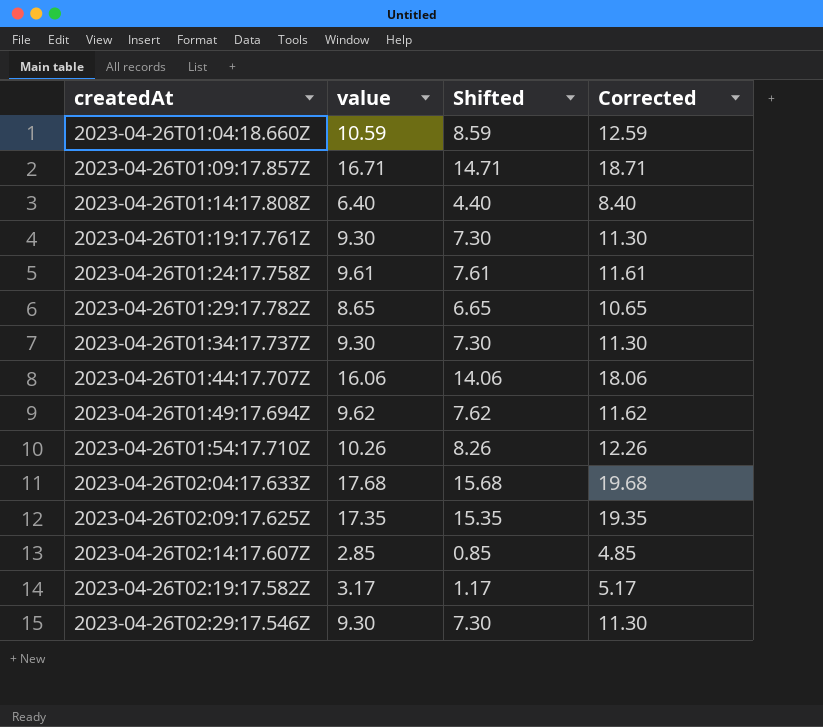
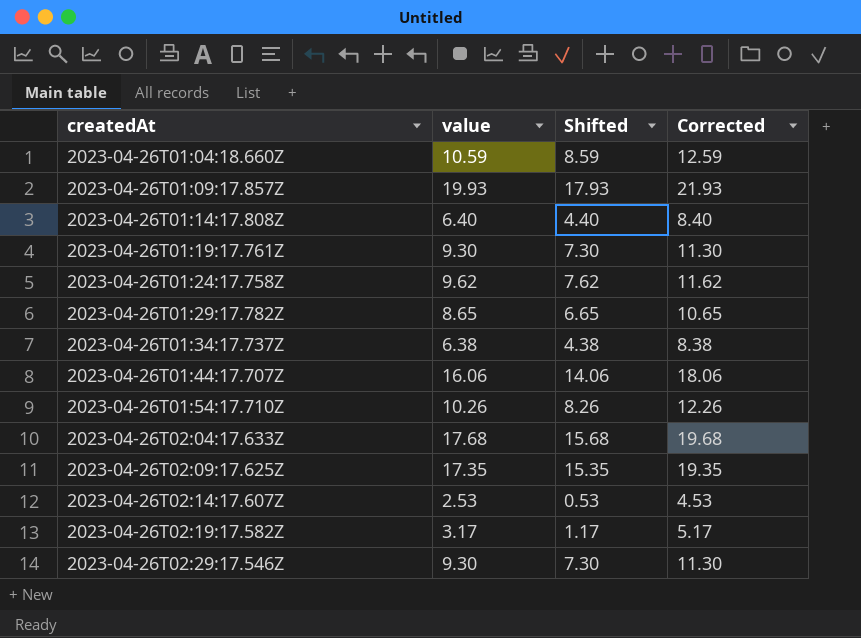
row 2023-04-26T01:49:17.694Z: 9.62 | 7.62 | 11.62 -> none
2023-04-26T01:09:17.857Z | value: 16.71 -> 19.93
2023-04-26T01:09:17.857Z | Shifted: 14.71 -> 17.93
2023-04-26T01:09:17.857Z | Corrected: 18.71 -> 21.93
2023-04-26T01:24:17.758Z | value: 9.61 -> 9.62
2023-04-26T01:24:17.758Z | Shifted: 7.61 -> 7.62
2023-04-26T01:24:17.758Z | Corrected: 11.61 -> 11.62
2023-04-26T01:34:17.737Z | value: 9.30 -> 6.38
2023-04-26T01:34:17.737Z | Shifted: 7.30 -> 4.38
2023-04-26T01:34:17.737Z | Corrected: 11.30 -> 8.38
2023-04-26T02:14:17.607Z | value: 2.85 -> 2.53
2023-04-26T02:14:17.607Z | Shifted: 0.85 -> 0.53
2023-04-26T02:14:17.607Z | Corrected: 4.85 -> 4.53

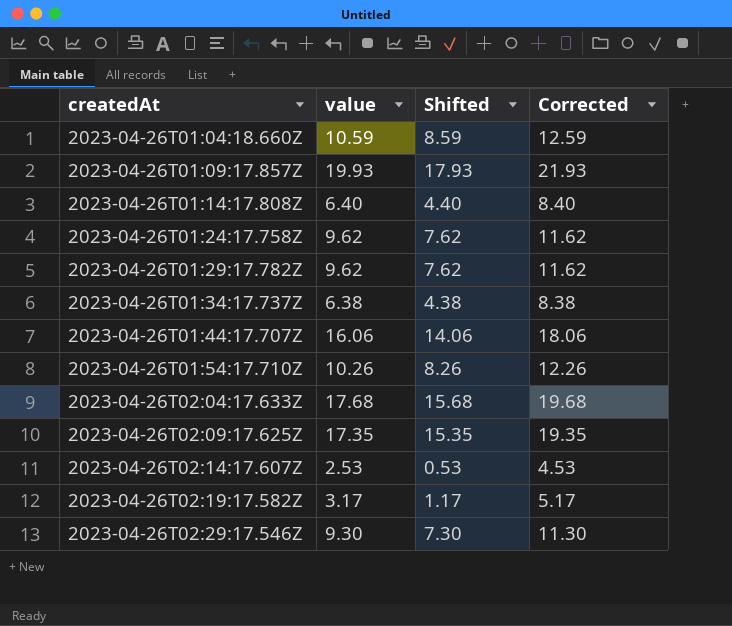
row 2023-04-26T01:19:17.761Z: 9.30 | 7.30 | 11.30 -> none
2023-04-26T01:29:17.782Z | value: 8.65 -> 9.62
2023-04-26T01:29:17.782Z | Shifted: 6.65 -> 7.62
2023-04-26T01:29:17.782Z | Corrected: 10.65 -> 11.62

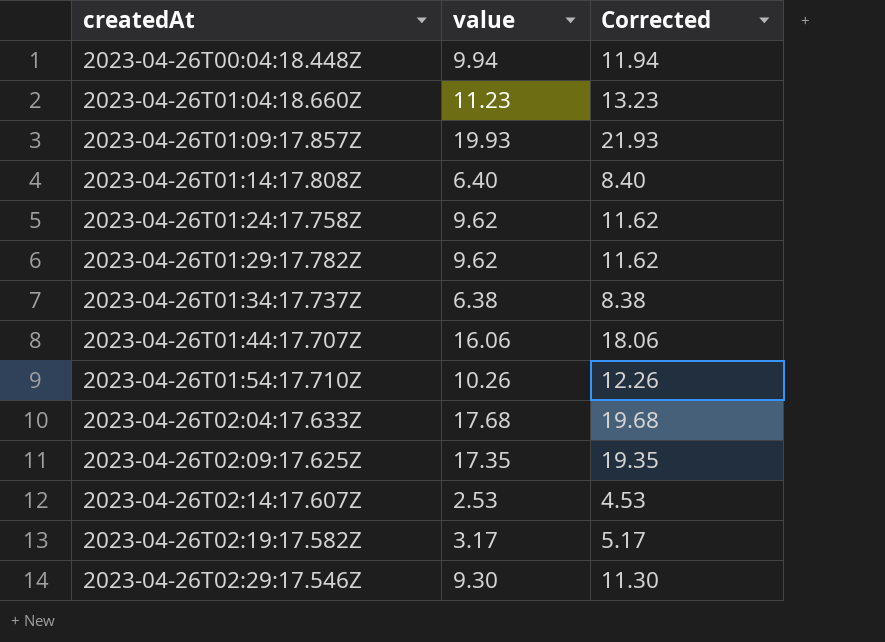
column Shifted | formula: [value] - 2 -> none
row 2023-04-26T00:04:18.448Z: none -> 9.94 | 11.94
2023-04-26T01:04:18.660Z | value: 10.59 -> 11.23
2023-04-26T01:04:18.660Z | Corrected: 12.59 -> 13.23

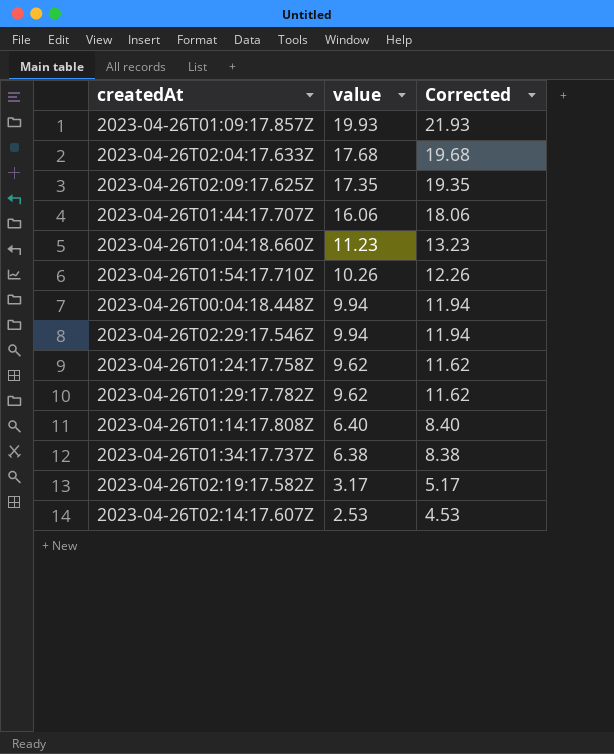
row order: createdAt ascending -> value descending
2023-04-26T02:29:17.546Z | value: 9.30 -> 9.94
2023-04-26T02:29:17.546Z | Corrected: 11.30 -> 11.94

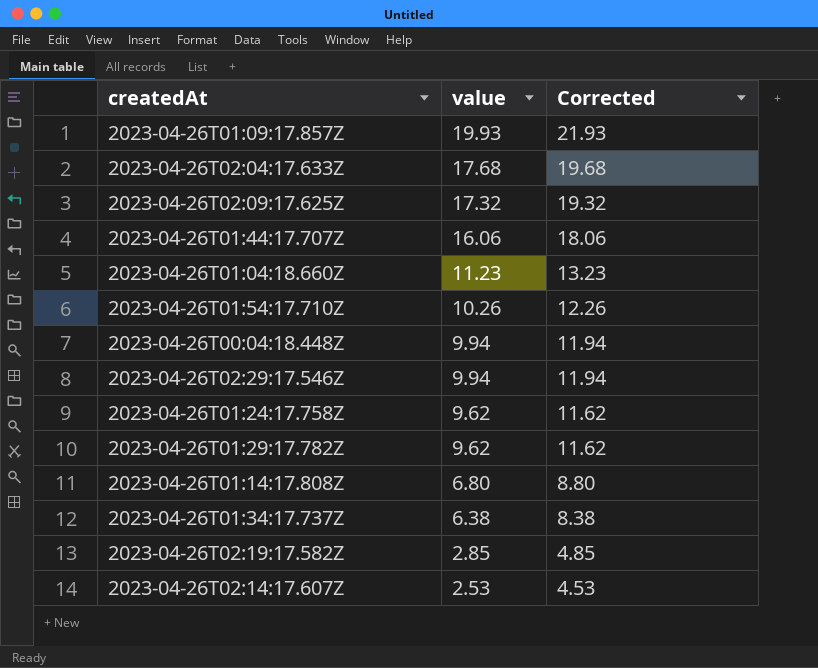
2023-04-26T02:09:17.625Z | value: 17.35 -> 17.32
2023-04-26T02:09:17.625Z | Corrected: 19.35 -> 19.32
2023-04-26T01:14:17.808Z | value: 6.40 -> 6.80
2023-04-26T01:14:17.808Z | Corrected: 8.40 -> 8.80
2023-04-26T02:19:17.582Z | value: 3.17 -> 2.85
2023-04-26T02:19:17.582Z | Corrected: 5.17 -> 4.85

